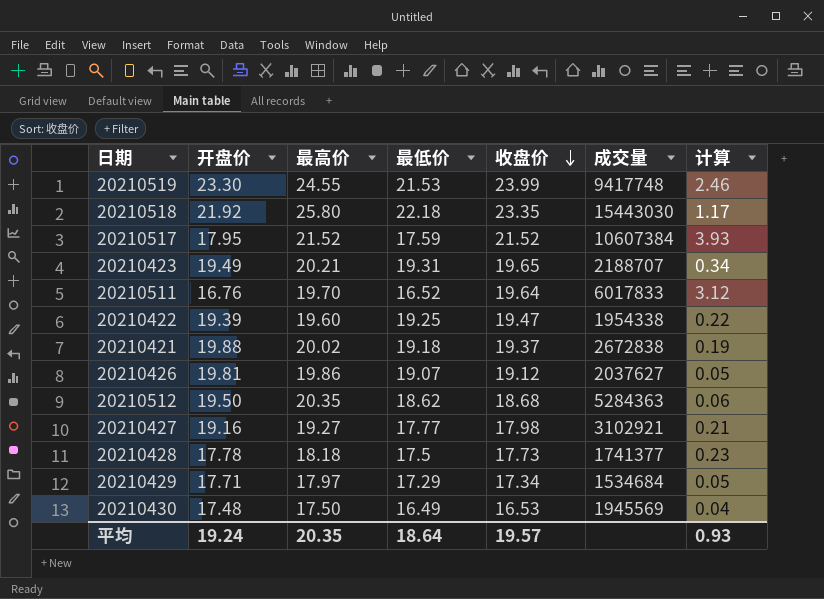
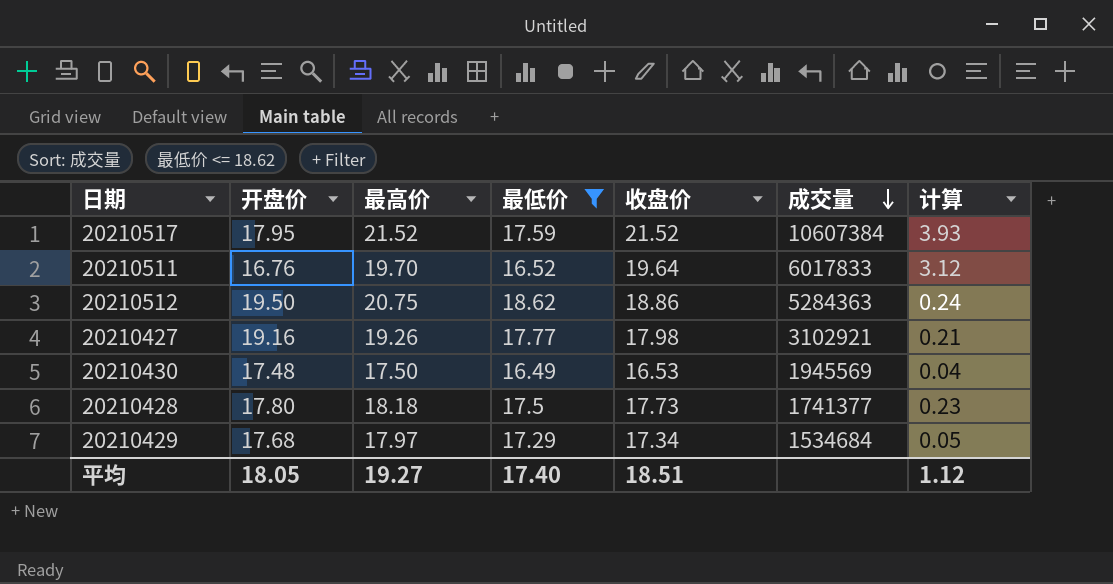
filter: none -> 最低价 <= 18.62
row order: 收盘价 descending -> 成交量 descending
20210512 | 最高价: 20.35 -> 20.75
20210512 | 收盘价: 18.68 -> 18.86
20210512 | 计算: 0.06 -> 0.24
20210427 | 最高价: 19.27 -> 19.26
20210428 | 开盘价: 17.78 -> 17.80
20210429 | 开盘价: 17.71 -> 17.68
平均 | 开盘价: 19.24 -> 18.05
平均 | 最高价: 20.35 -> 19.27
平均 | 最低价: 18.64 -> 17.40
平均 | 收盘价: 19.57 -> 18.51
平均 | 计算: 0.93 -> 1.12

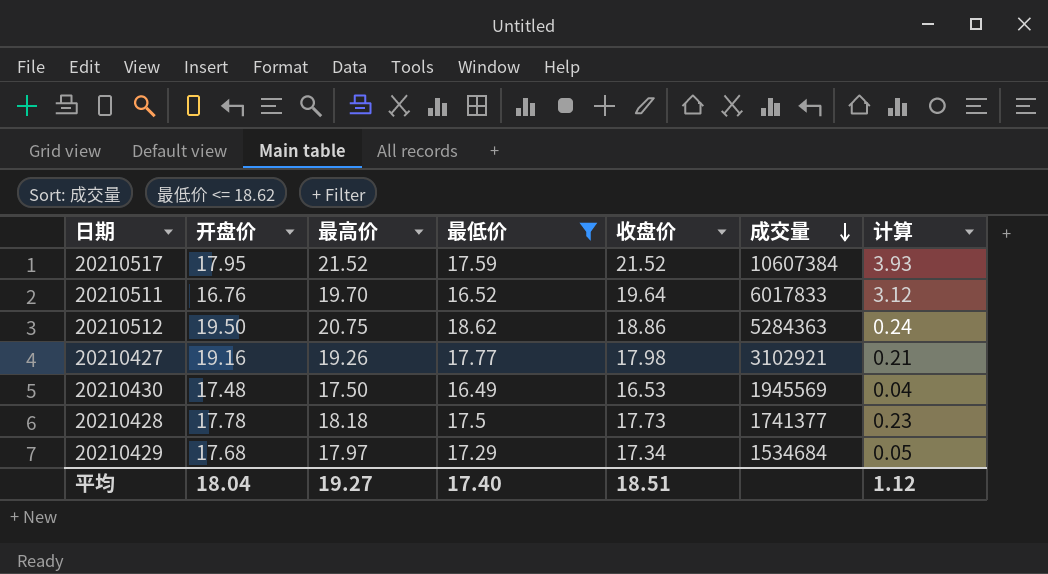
20210428 | 开盘价: 17.80 -> 17.78
平均 | 开盘价: 18.05 -> 18.04

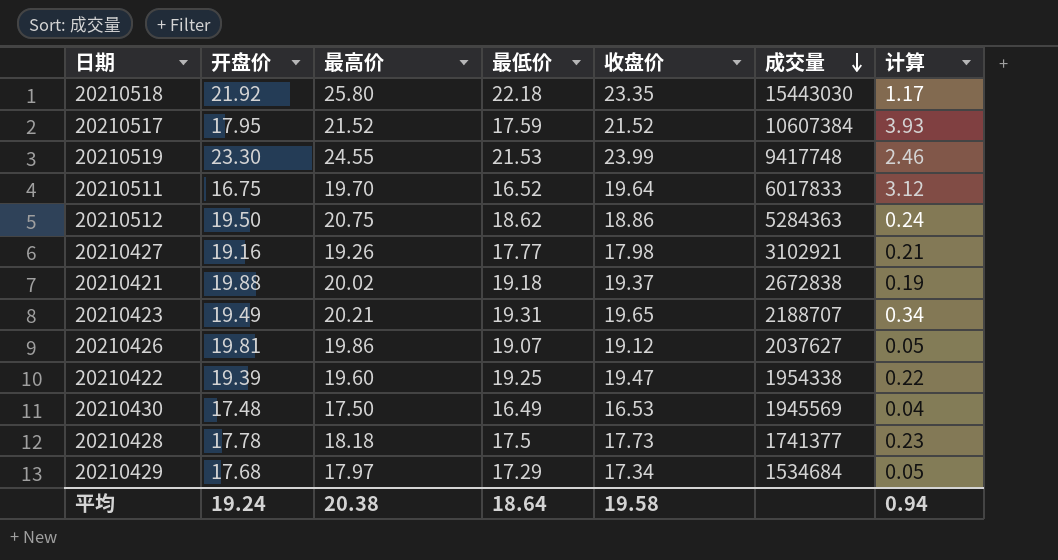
filter: 最低价 <= 18.62 -> none
20210511 | 开盘价: 16.76 -> 16.75
平均 | 开盘价: 18.04 -> 19.24
平均 | 最高价: 19.27 -> 20.38
平均 | 最低价: 17.40 -> 18.64
平均 | 收盘价: 18.51 -> 19.58
平均 | 计算: 1.12 -> 0.94

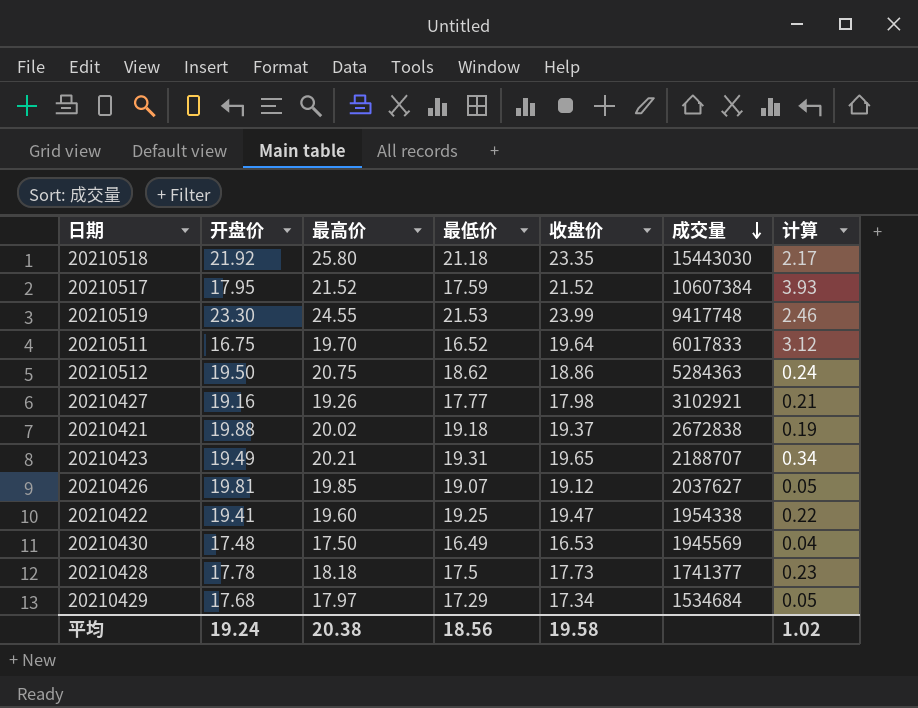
20210518 | 最低价: 22.18 -> 21.18
20210518 | 计算: 1.17 -> 2.17
20210426 | 最高价: 19.86 -> 19.85
20210422 | 开盘价: 19.39 -> 19.41
平均 | 最低价: 18.64 -> 18.56
平均 | 计算: 0.94 -> 1.02

